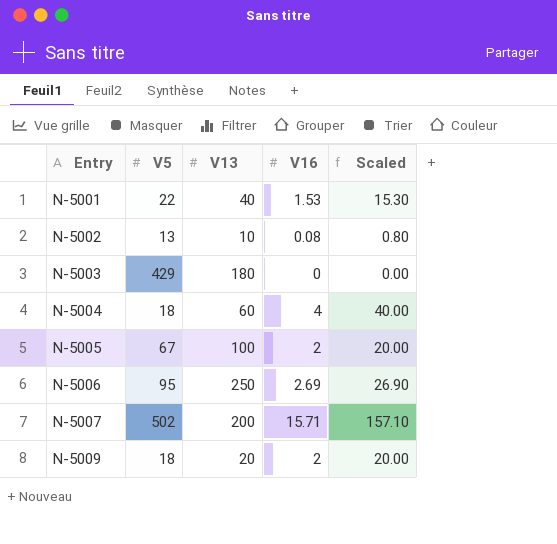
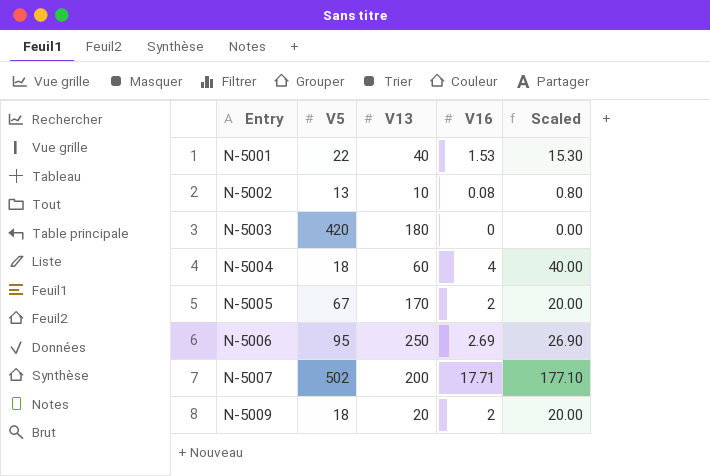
N-5003 | V5: 429 -> 420
N-5005 | V13: 100 -> 170
N-5007 | V16: 15.71 -> 17.71
N-5007 | Scaled: 157.10 -> 177.10

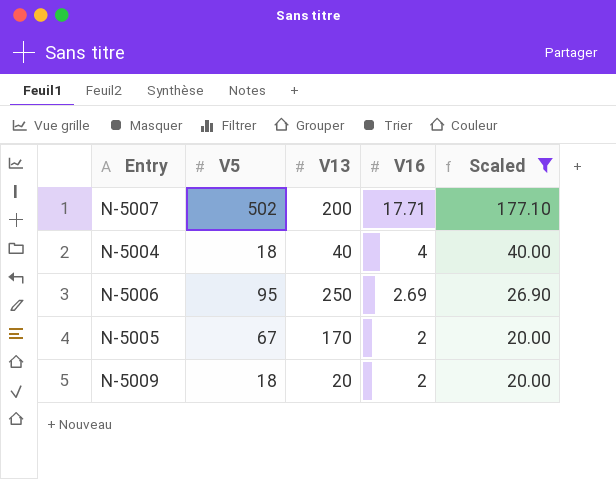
filter: none -> Scaled >= 20.00
row order: Entry ascending -> V16 descending
N-5004 | V13: 60 -> 40

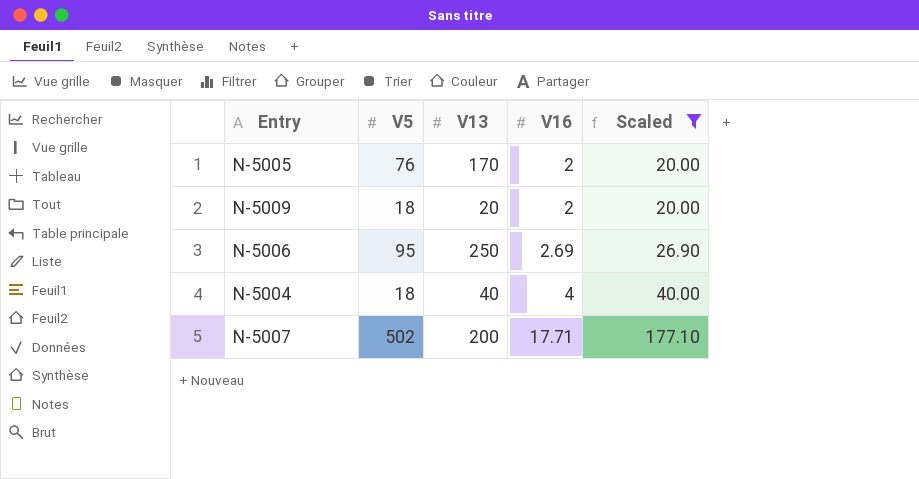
row order: V16 descending -> V16 ascending
N-5005 | V5: 67 -> 76

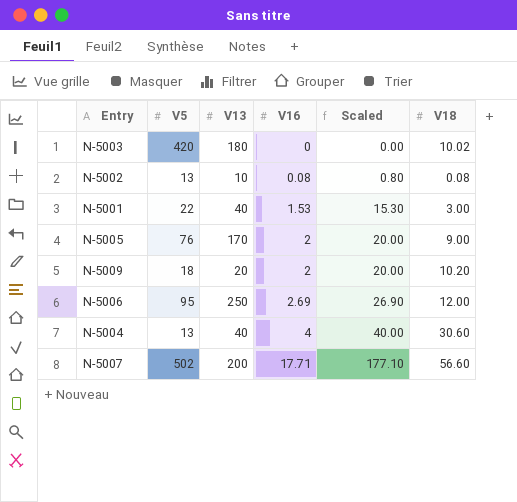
filter: Scaled >= 20.00 -> none
column V18 | position: none -> 6
N-5004 | V5: 18 -> 13

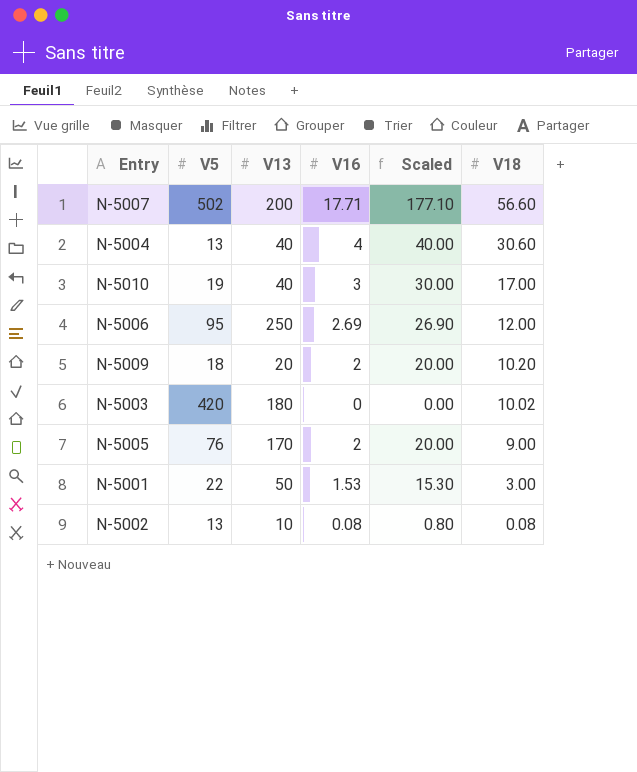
row order: V16 ascending -> V18 descending
row N-5010: none -> 19 | 40 | 3 | 30.00 | 17.00
N-5001 | V13: 40 -> 50

